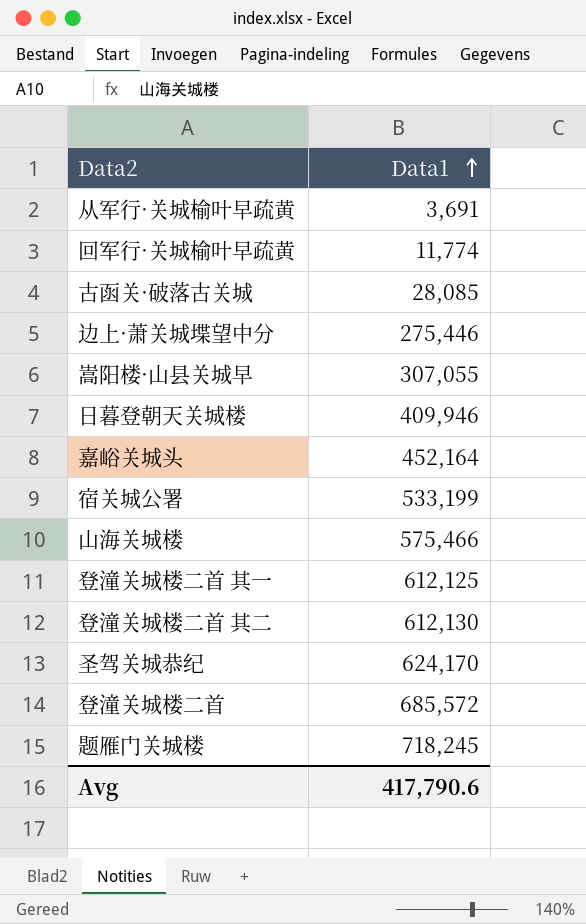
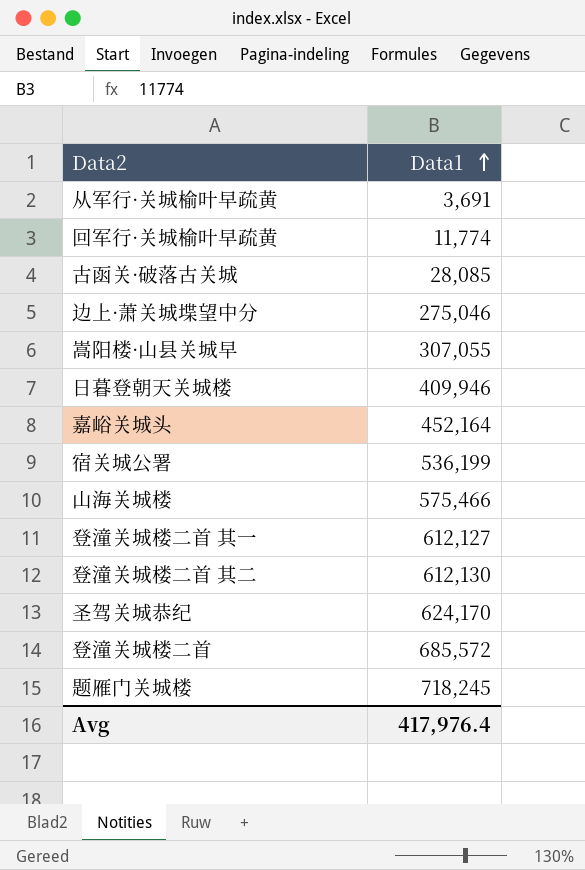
边上·萧关城堞望中分 | Data1: 275,446 -> 275,046
宿关城公署 | Data1: 533,199 -> 536,199
登潼关城楼二首 其一 | Data1: 612,125 -> 612,127
Avg | Data1: 417,790.6 -> 417,976.4

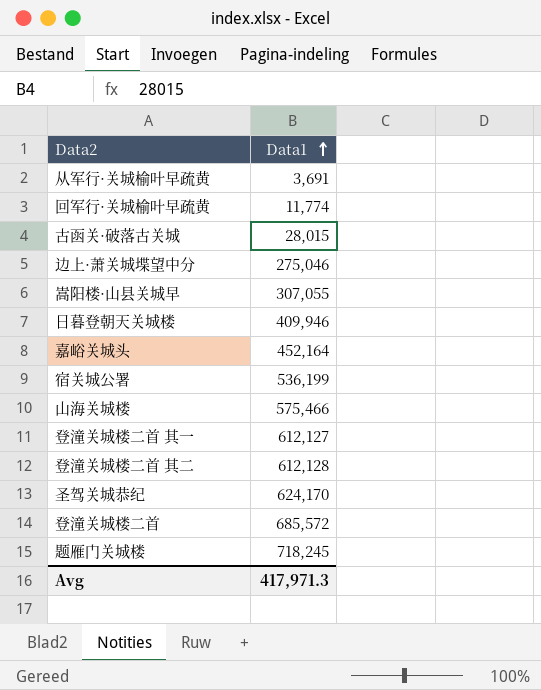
古函关·破落古关城 | Data1: 28,085 -> 28,015
登潼关城楼二首 其二 | Data1: 612,130 -> 612,128
Avg | Data1: 417,976.4 -> 417,971.3

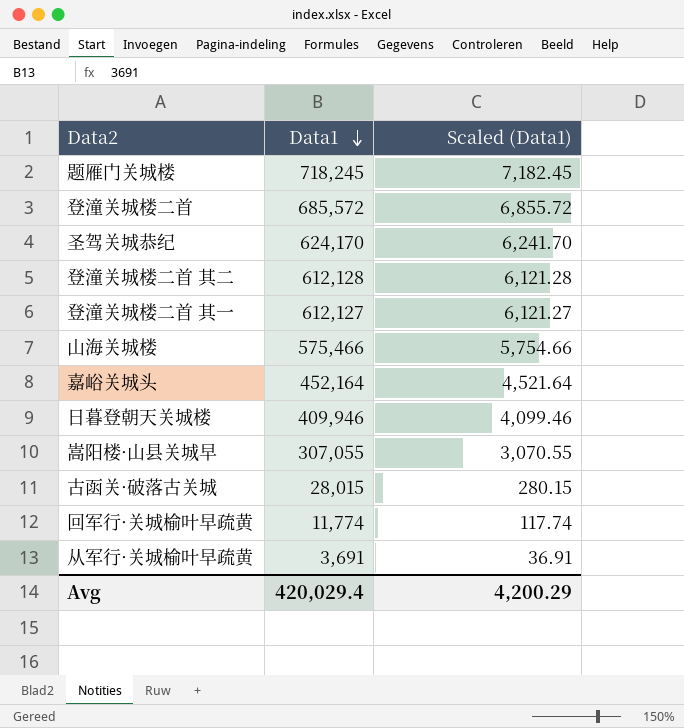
row order: Data1 ascending -> Data1 descending
column Scaled (Data1) | formula: none -> [Data1] * 0.01
row 边上·萧关城堞望中分: 275,046 -> none
row 宿关城公署: 536,199 -> none
Avg | Data1: 417,971.3 -> 420,029.4

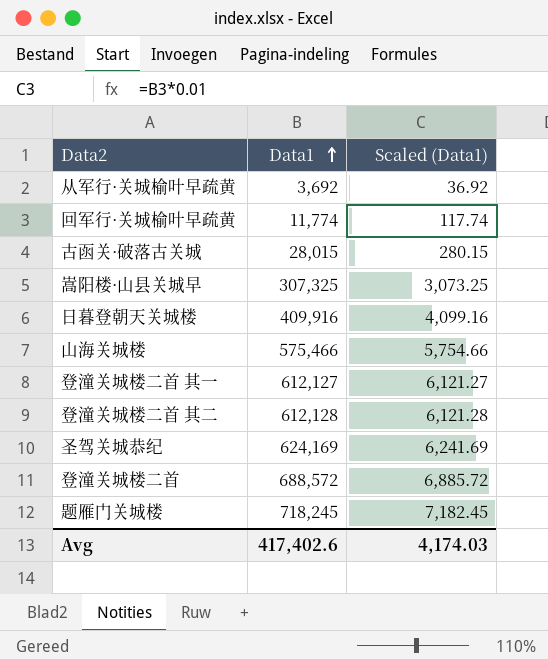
row order: Data1 descending -> Data1 ascending
row 嘉峪关城头: 452,164 | 4,521.64 -> none
从军行·关城榆叶早疏黄 | Data1: 3,691 -> 3,692
从军行·关城榆叶早疏黄 | Scaled (Data1): 36.91 -> 36.92
嵩阳楼·山县关城早 | Data1: 307,055 -> 307,325
嵩阳楼·山县关城早 | Scaled (Data1): 3,070.55 -> 3,073.25
日暮登朝天关城楼 | Data1: 409,946 -> 409,916
日暮登朝天关城楼 | Scaled (Data1): 4,099.46 -> 4,099.16
圣驾关城恭纪 | Data1: 624,170 -> 624,169
圣驾关城恭纪 | Scaled (Data1): 6,241.70 -> 6,241.69
登潼关城楼二首 | Data1: 685,572 -> 688,572
登潼关城楼二首 | Scaled (Data1): 6,855.72 -> 6,885.72
Avg | Data1: 420,029.4 -> 417,402.6
Avg | Scaled (Data1): 4,200.29 -> 4,174.03

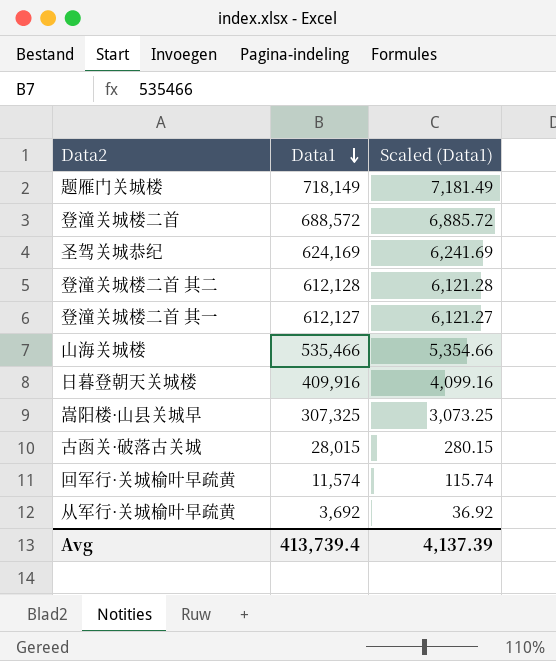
row order: Data1 ascending -> Data1 descending
题雁门关城楼 | Data1: 718,245 -> 718,149
题雁门关城楼 | Scaled (Data1): 7,182.45 -> 7,181.49
山海关城楼 | Data1: 575,466 -> 535,466
山海关城楼 | Scaled (Data1): 5,754.66 -> 5,354.66
回军行·关城榆叶早疏黄 | Data1: 11,774 -> 11,574
回军行·关城榆叶早疏黄 | Scaled (Data1): 117.74 -> 115.74
Avg | Data1: 417,402.6 -> 413,739.4
Avg | Scaled (Data1): 4,174.03 -> 4,137.39

